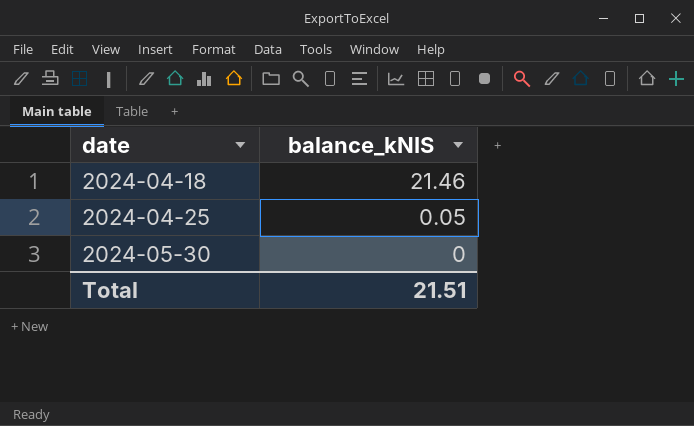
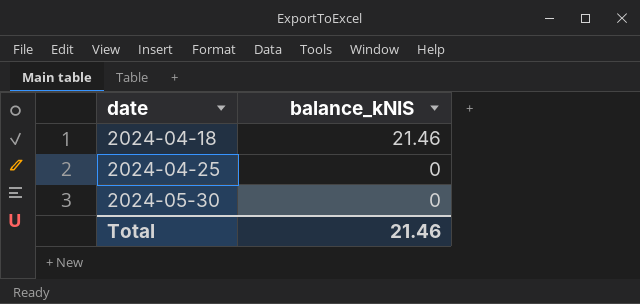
2024-04-25 | balance_kNIS: 0.05 -> 0
Total | balance_kNIS: 21.51 -> 21.46

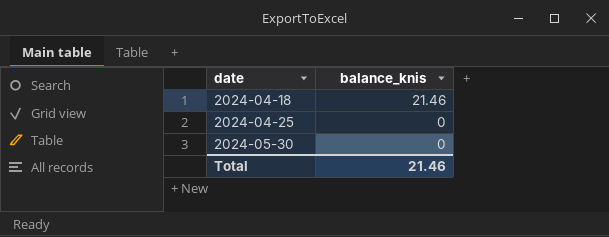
column name: balance_kNIS -> balance_knis

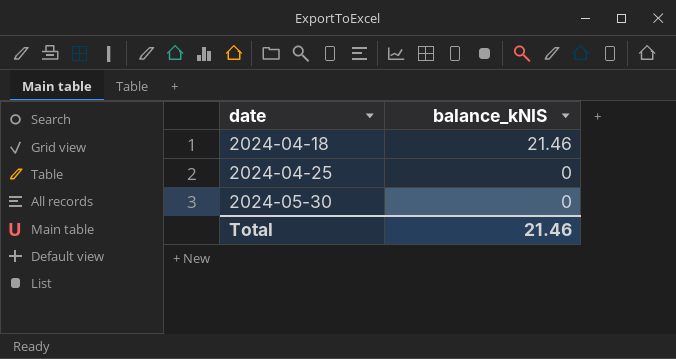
column name: balance_knis -> balance_kNIS

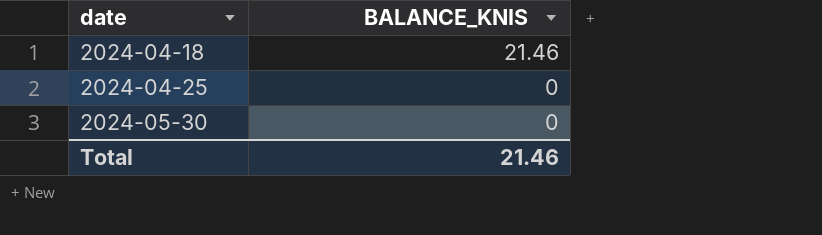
column name: balance_kNIS -> BALANCE_KNIS

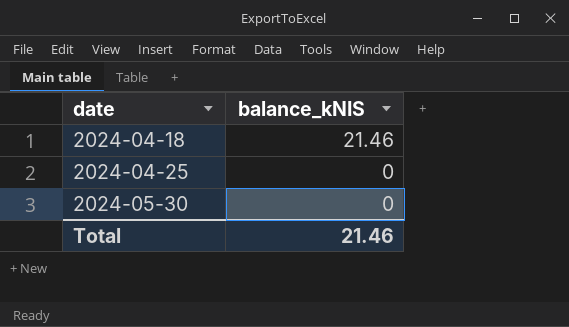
column name: BALANCE_KNIS -> balance_kNIS

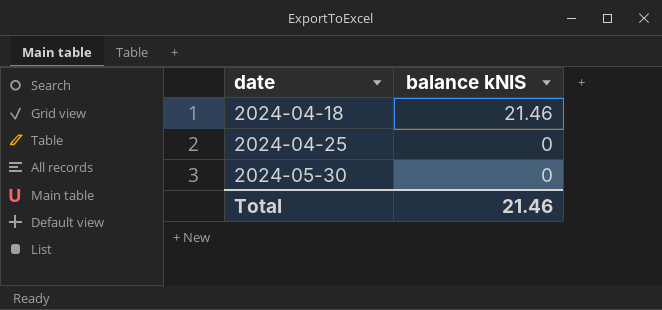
column name: balance_kNIS -> balance kNIS

